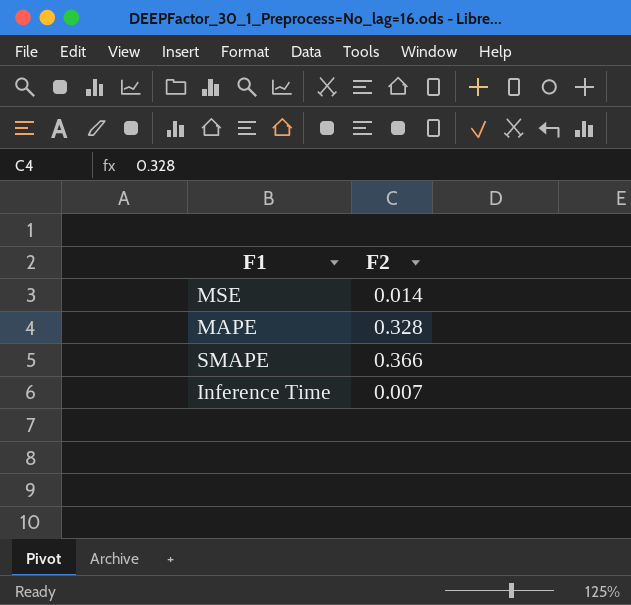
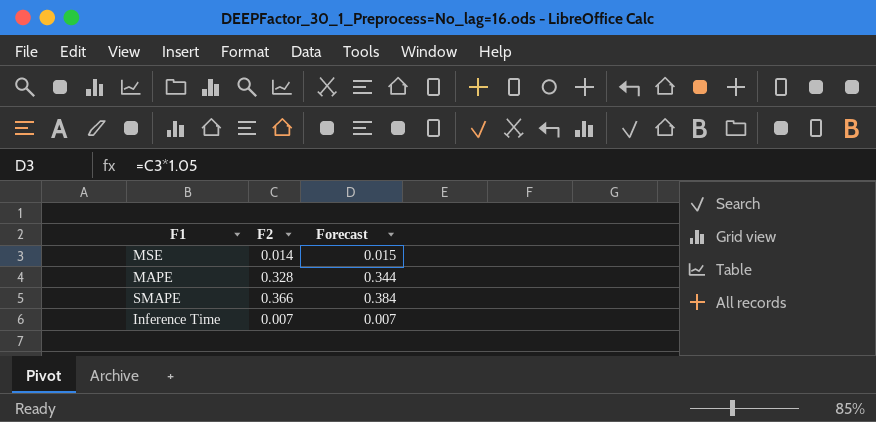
column Forecast | formula: none -> [F2] * 1.05

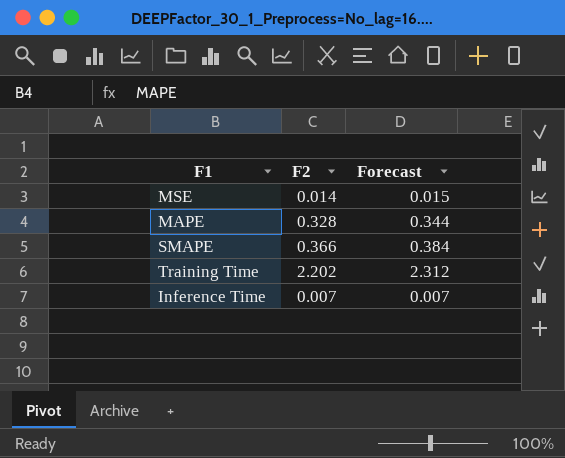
row Training Time: none -> 2.202 | 2.312

